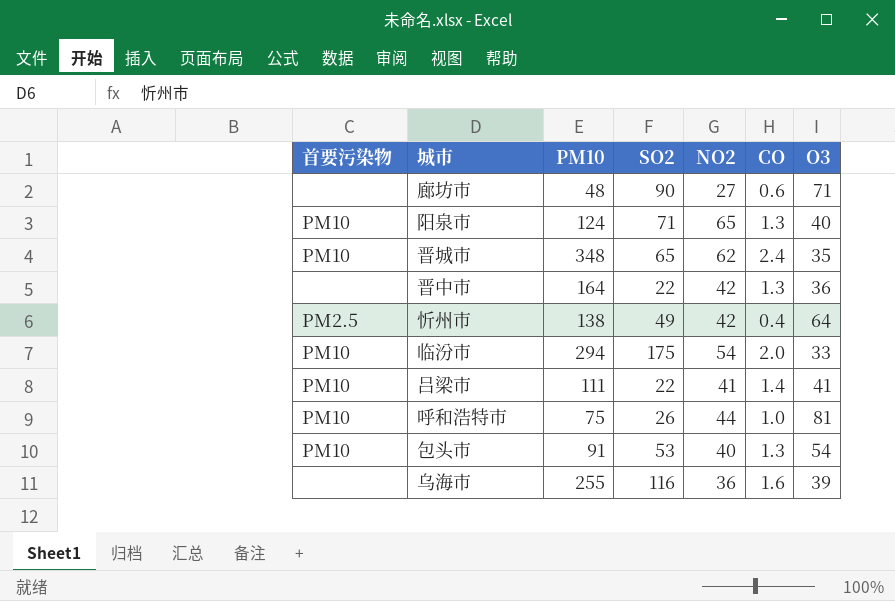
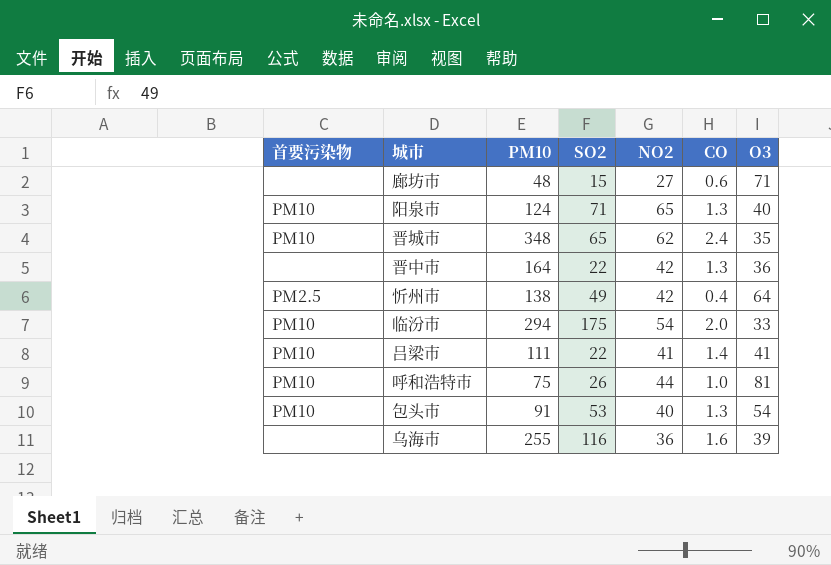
廊坊市 | SO2: 90 -> 15

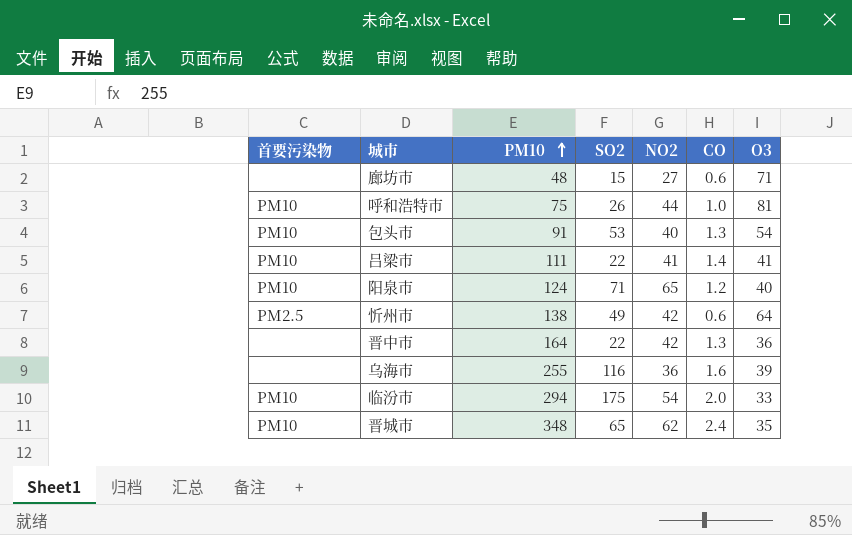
row order: none -> PM10 ascending
阳泉市 | CO: 1.3 -> 1.2
忻州市 | CO: 0.4 -> 0.6

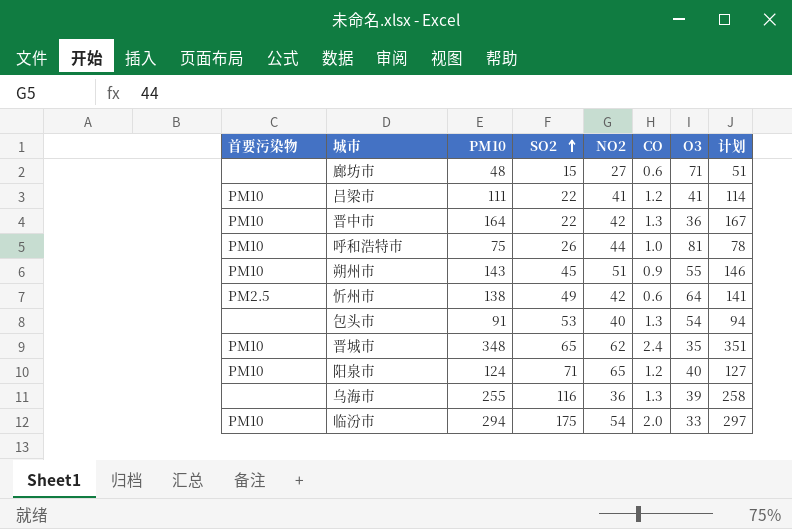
row order: PM10 ascending -> SO2 ascending
column 计划 | formula: none -> [PM10] + 3
吕梁市 | CO: 1.4 -> 1.2
晋中市 | 首要污染物: none -> PM10
row 朔州市: none -> PM10 | 143 | 45 | 51 | 0.9 | 55 | 146
包头市 | 首要污染物: PM10 -> none
乌海市 | CO: 1.6 -> 1.3

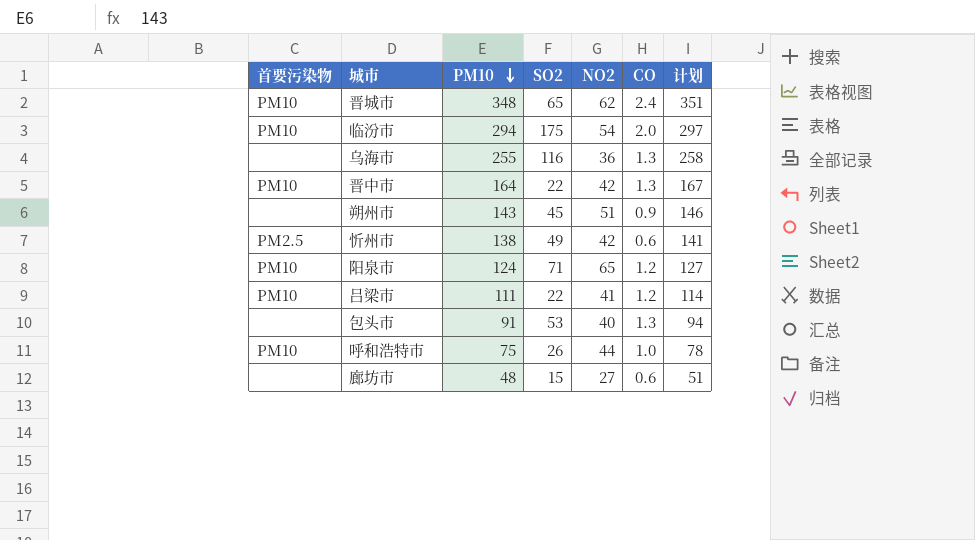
row order: SO2 ascending -> PM10 descending
column O3 | position: 7 -> none
朔州市 | 首要污染物: PM10 -> none

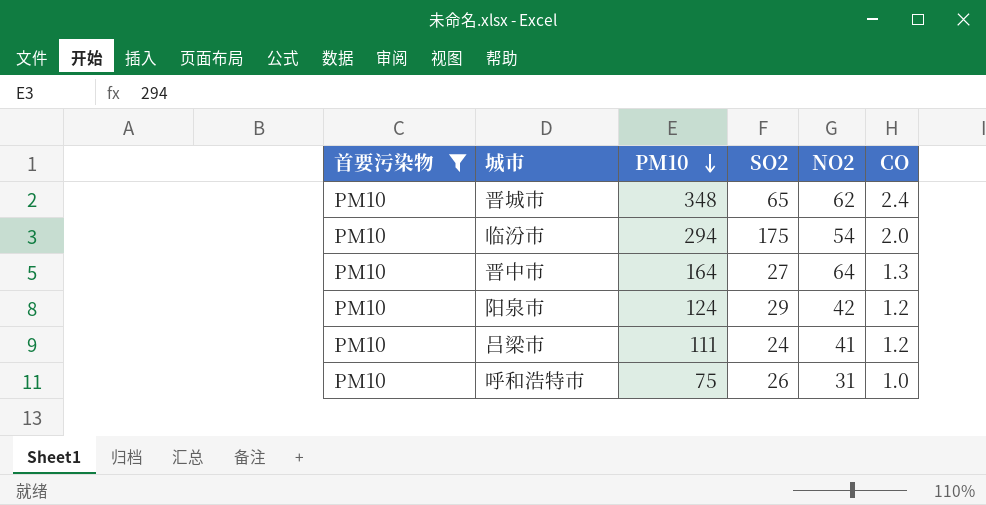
filter: none -> 首要污染物 = PM10
column 计划 | formula: [PM10] + 3 -> none
晋中市 | SO2: 22 -> 27
晋中市 | NO2: 42 -> 64
阳泉市 | SO2: 71 -> 29
阳泉市 | NO2: 65 -> 42
吕梁市 | SO2: 22 -> 24
呼和浩特市 | NO2: 44 -> 31

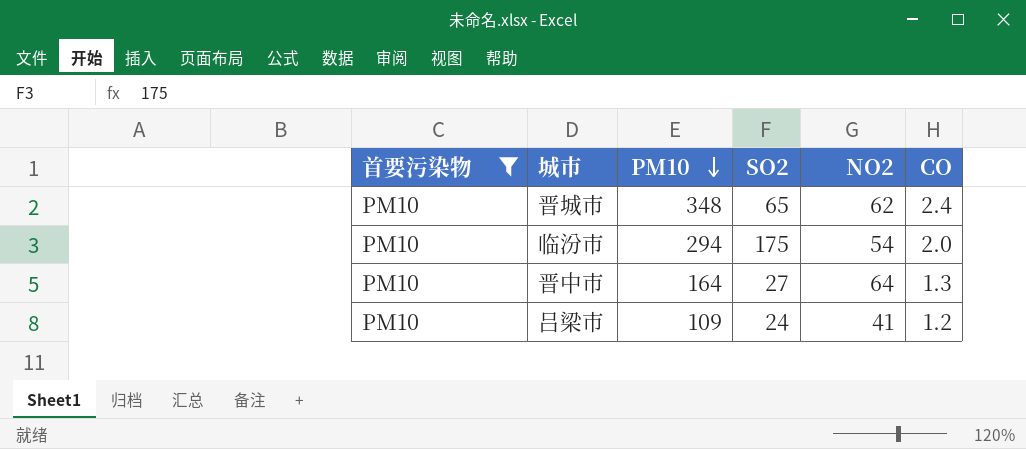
row 阳泉市: PM10 | 124 | 29 | 42 | 1.2 -> none
row 呼和浩特市: PM10 | 75 | 26 | 31 | 1.0 -> none
吕梁市 | PM10: 111 -> 109

